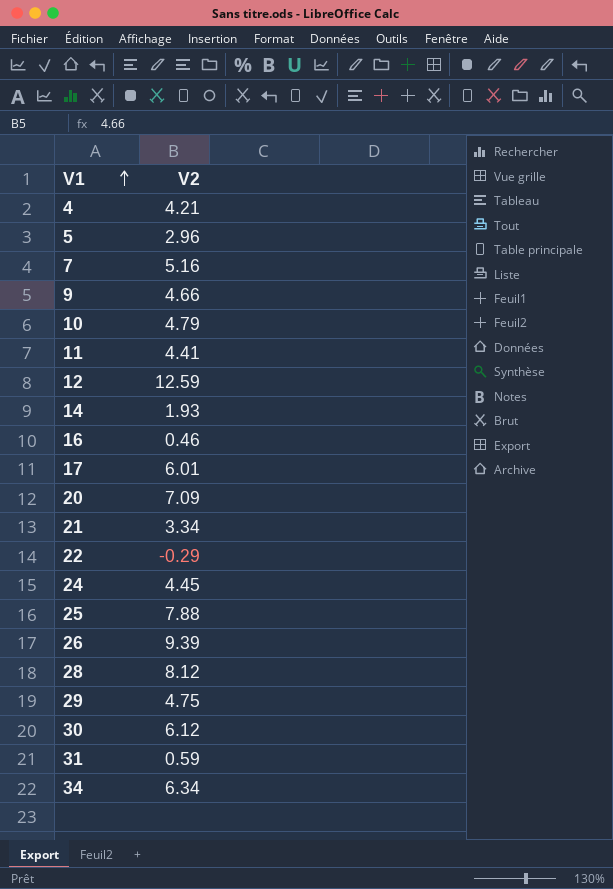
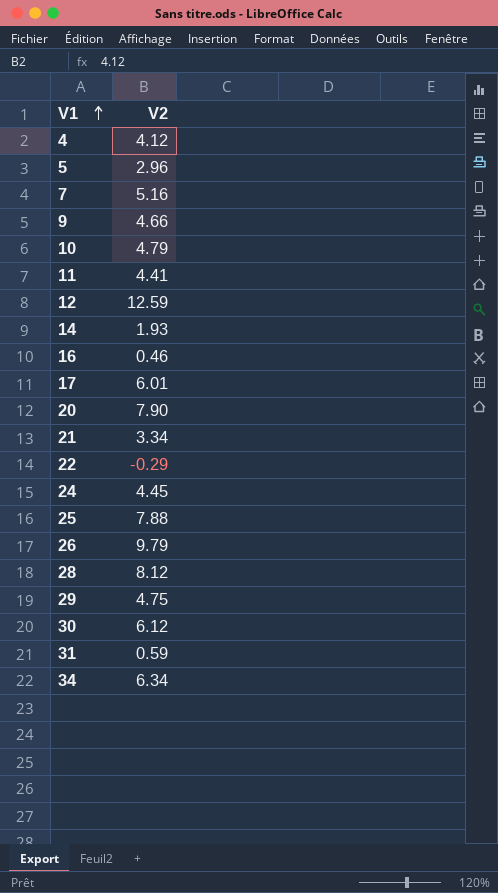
4 | V2: 4.21 -> 4.12
20 | V2: 7.09 -> 7.90
26 | V2: 9.39 -> 9.79

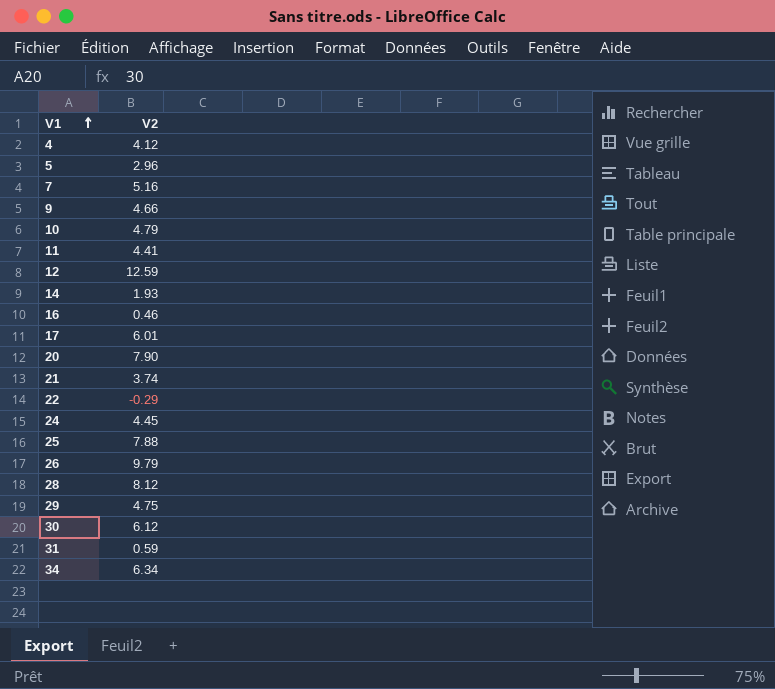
21 | V2: 3.34 -> 3.74

